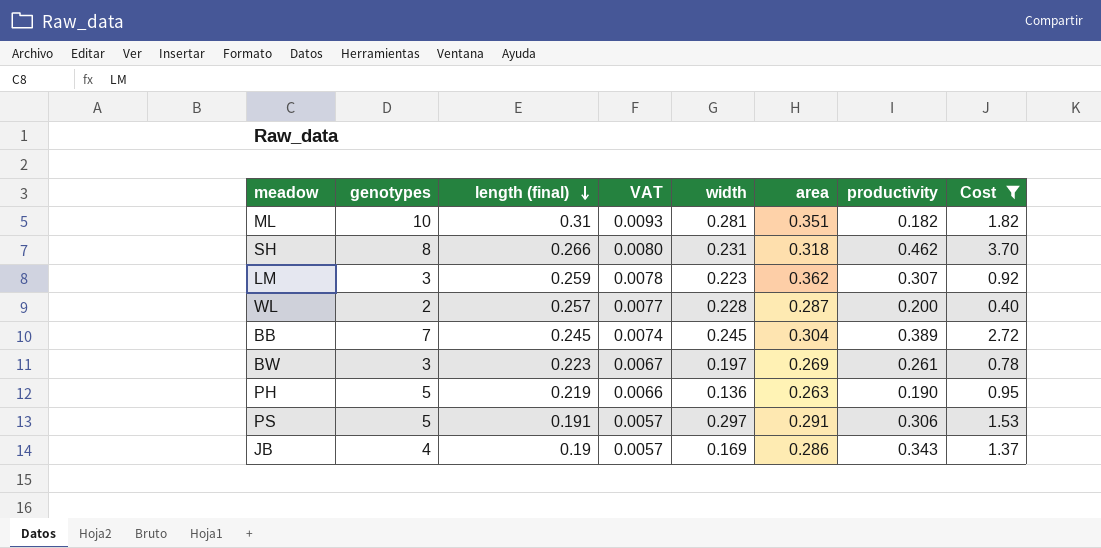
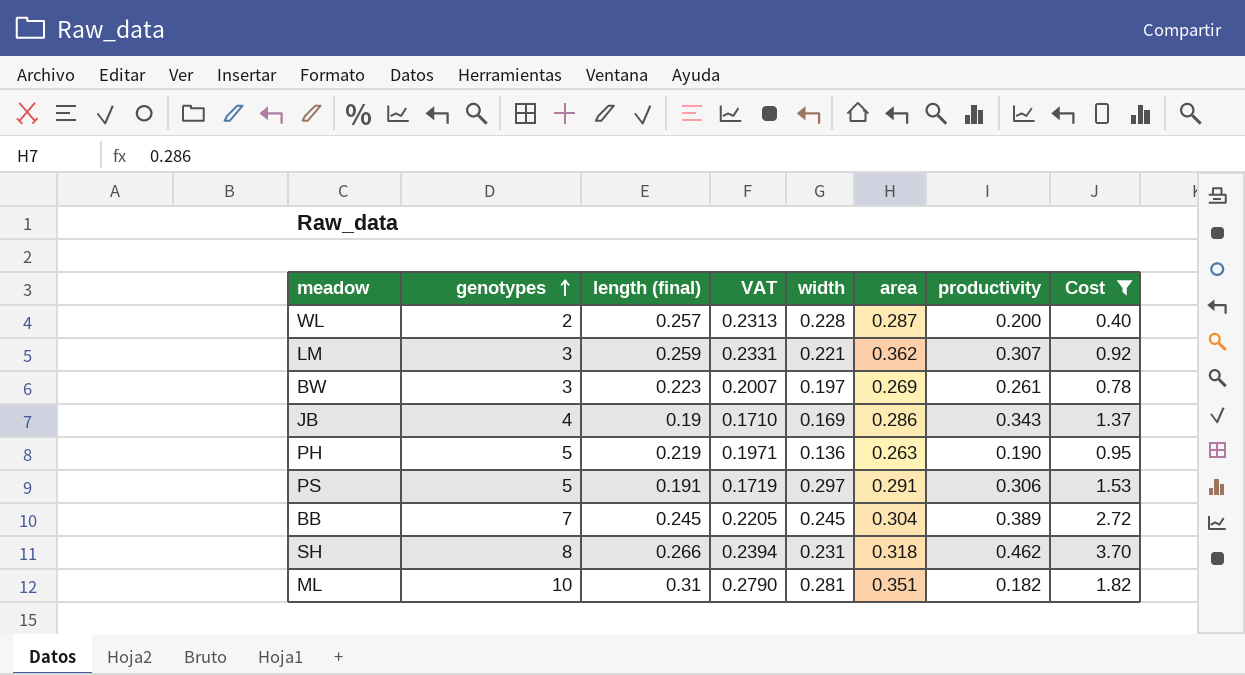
row order: length (final) descending -> genotypes ascending
column VAT | formula: [length (final)] * 0.03 -> [length (final)] * 0.9
LM | width: 0.223 -> 0.221

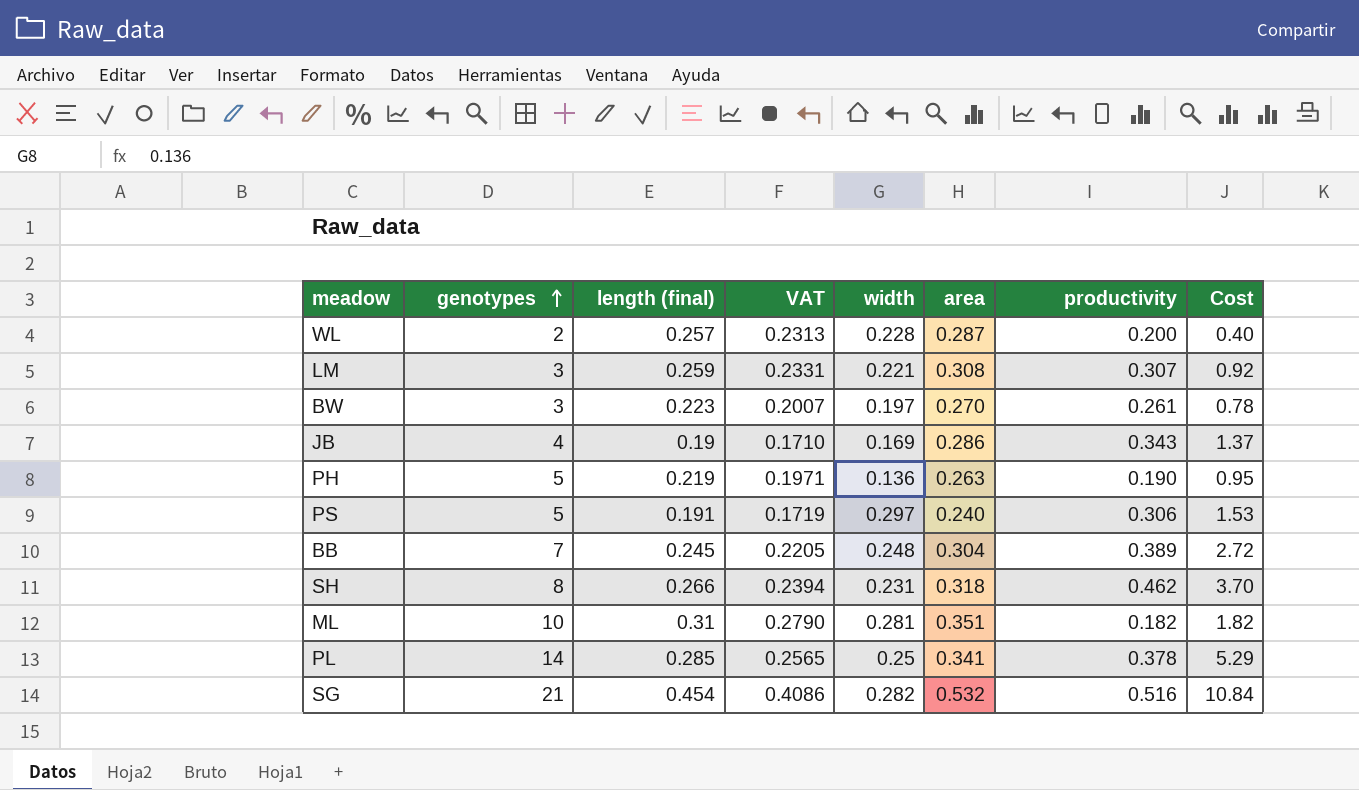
filter: Cost <= 3.70 -> none
LM | area: 0.362 -> 0.308
BW | area: 0.269 -> 0.270
PS | area: 0.291 -> 0.240
BB | width: 0.245 -> 0.248

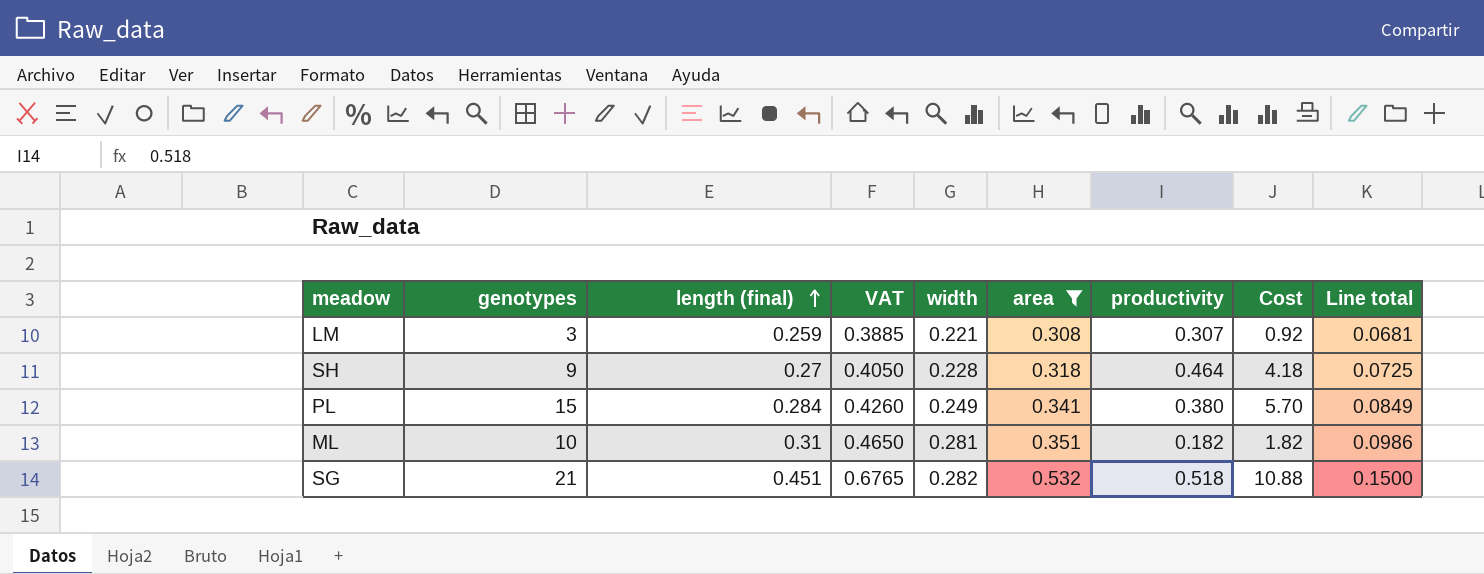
filter: none -> area >= 0.308
row order: genotypes ascending -> length (final) ascending
column VAT | formula: [length (final)] * 0.9 -> [length (final)] * 1.5
column Line total | formula: none -> [width] * [area]
SH | genotypes: 8 -> 9
SH | length (final): 0.266 -> 0.27
SH | width: 0.231 -> 0.228
SH | productivity: 0.462 -> 0.464
SH | Cost: 3.70 -> 4.18
PL | genotypes: 14 -> 15
PL | length (final): 0.285 -> 0.284
PL | width: 0.25 -> 0.249
PL | productivity: 0.378 -> 0.380
PL | Cost: 5.29 -> 5.70
SG | length (final): 0.454 -> 0.451
SG | productivity: 0.516 -> 0.518
SG | Cost: 10.84 -> 10.88

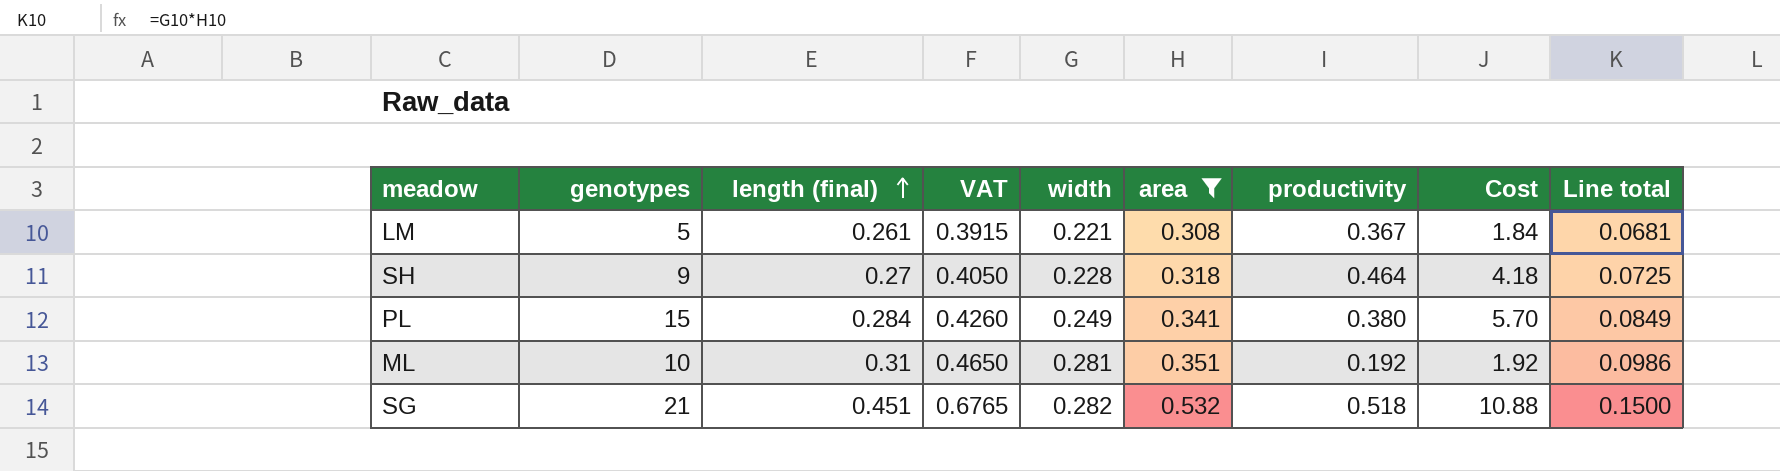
LM | genotypes: 3 -> 5
LM | length (final): 0.259 -> 0.261
LM | VAT: 0.3885 -> 0.3915
LM | productivity: 0.307 -> 0.367
LM | Cost: 0.92 -> 1.84
ML | productivity: 0.182 -> 0.192
ML | Cost: 1.82 -> 1.92

